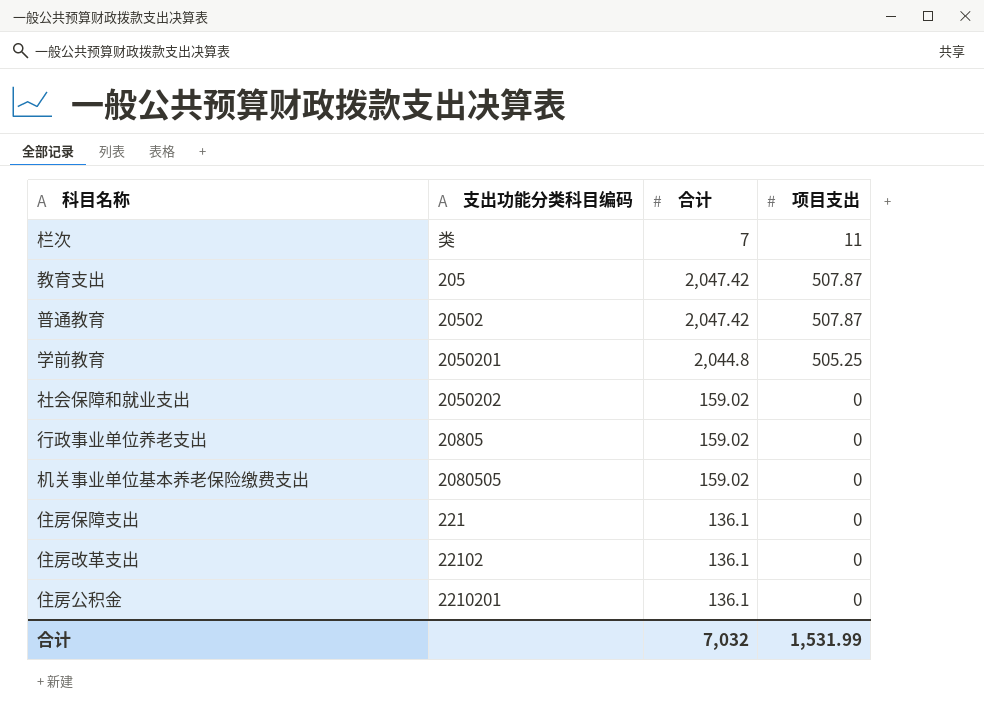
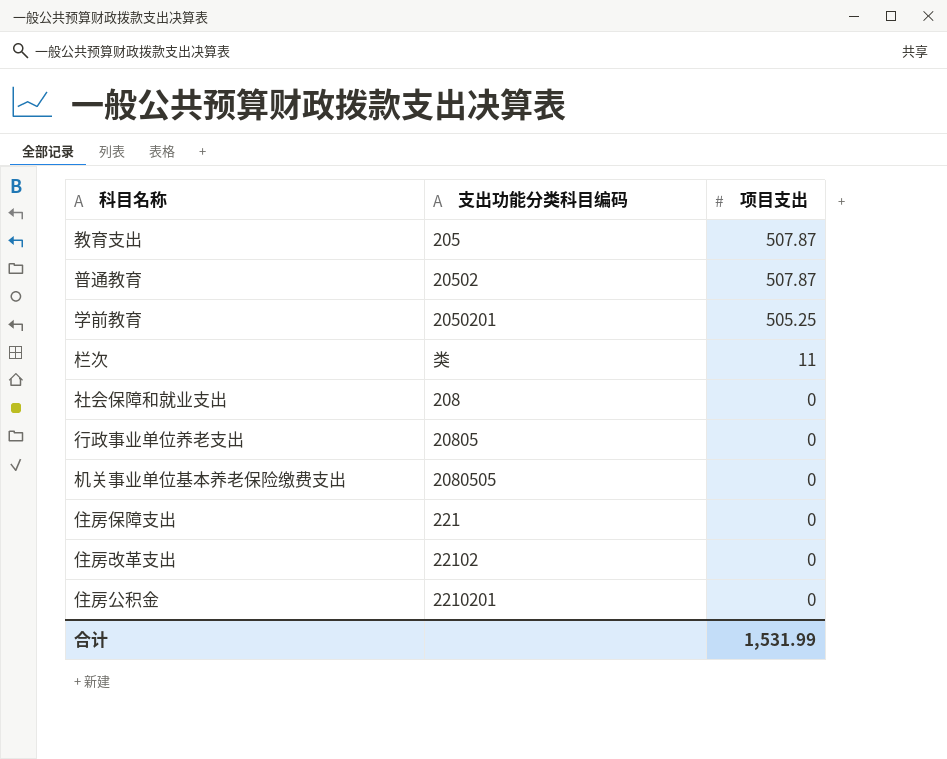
row order: none -> 项目支出 descending
column 合计 | position: 3 -> none
社会保障和就业支出 | 支出功能分类科目编码: 2050202 -> 208

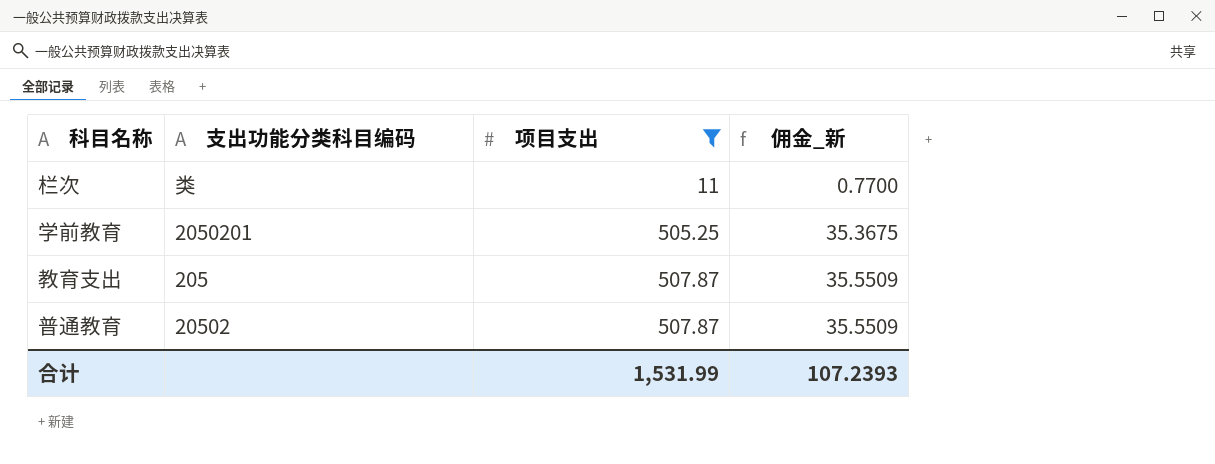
filter: none -> 项目支出 != 0
row order: 项目支出 descending -> 项目支出 ascending
column 佣金_新 | formula: none -> [项目支出] * 0.07

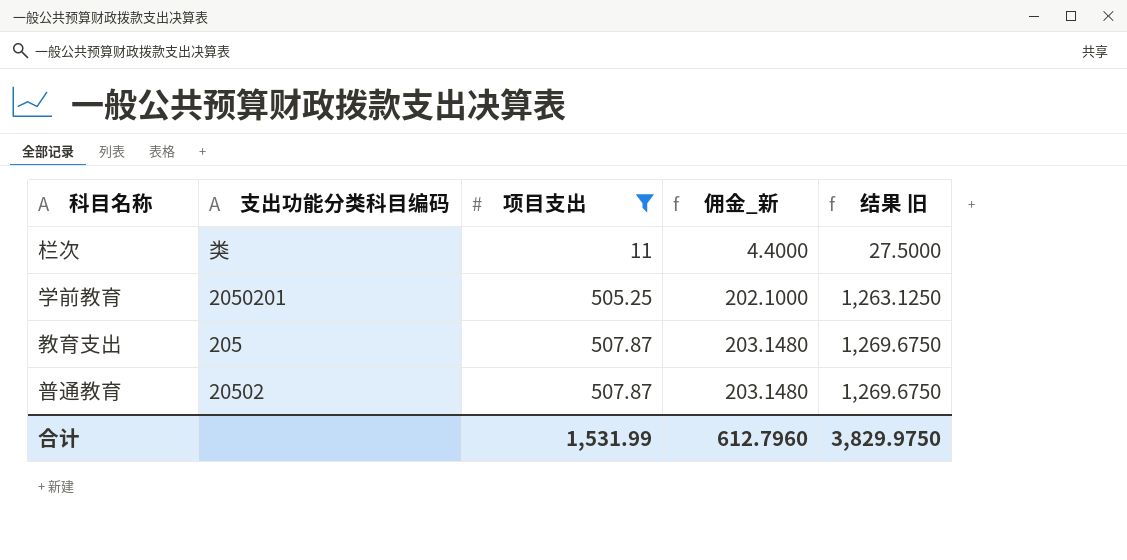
column 佣金_新 | formula: [项目支出] * 0.07 -> [项目支出] * 0.4
column 结果 旧 | formula: none -> [项目支出] * 2.5
合计 | 佣金_新: 107.2393 -> 612.7960

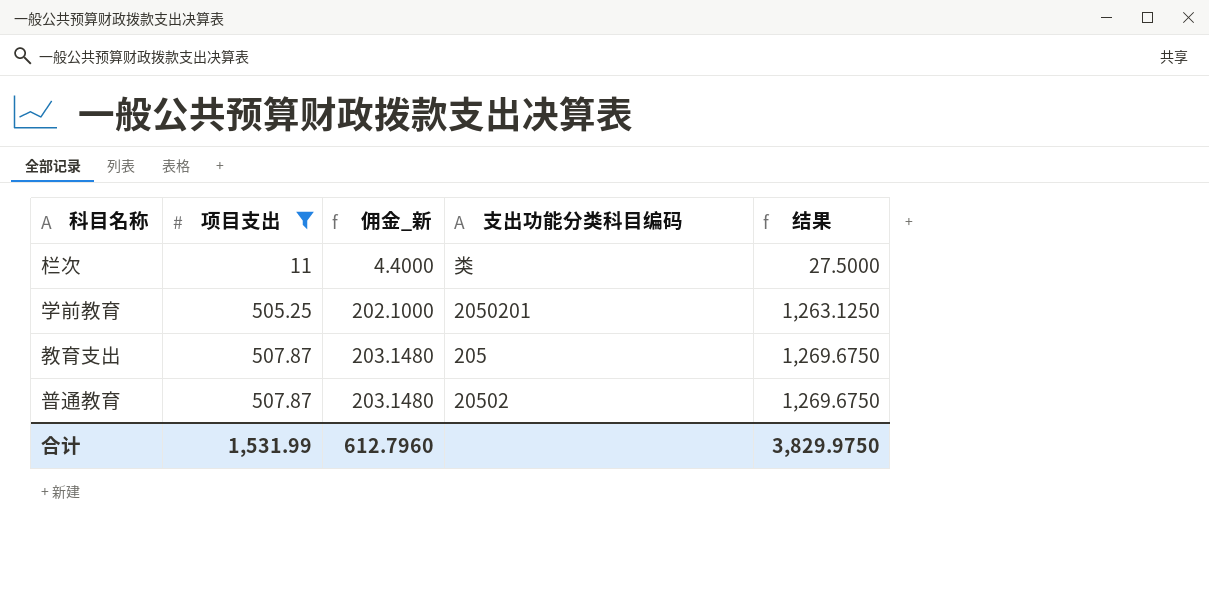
column 支出功能分类科目编码 | position: 2 -> 4
column name: 结果 旧 -> 结果

